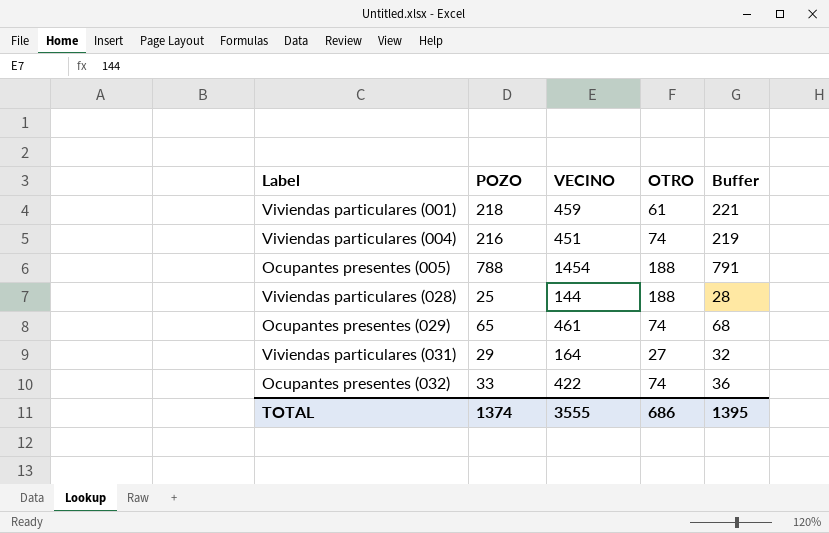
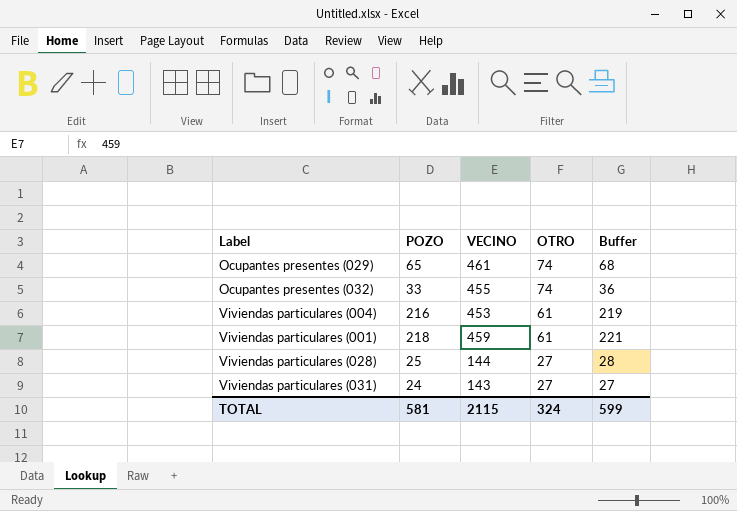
row order: none -> OTRO descending
row Ocupantes presentes (005): 788 | 1454 | 188 | 791 -> none
Ocupantes presentes (032) | VECINO: 422 -> 455
Viviendas particulares (004) | VECINO: 451 -> 453
Viviendas particulares (004) | OTRO: 74 -> 61
Viviendas particulares (028) | OTRO: 188 -> 27
Viviendas particulares (031) | POZO: 29 -> 24
Viviendas particulares (031) | VECINO: 164 -> 143
Viviendas particulares (031) | Buffer: 32 -> 27
TOTAL | POZO: 1374 -> 581
TOTAL | VECINO: 3555 -> 2115
TOTAL | OTRO: 686 -> 324
TOTAL | Buffer: 1395 -> 599

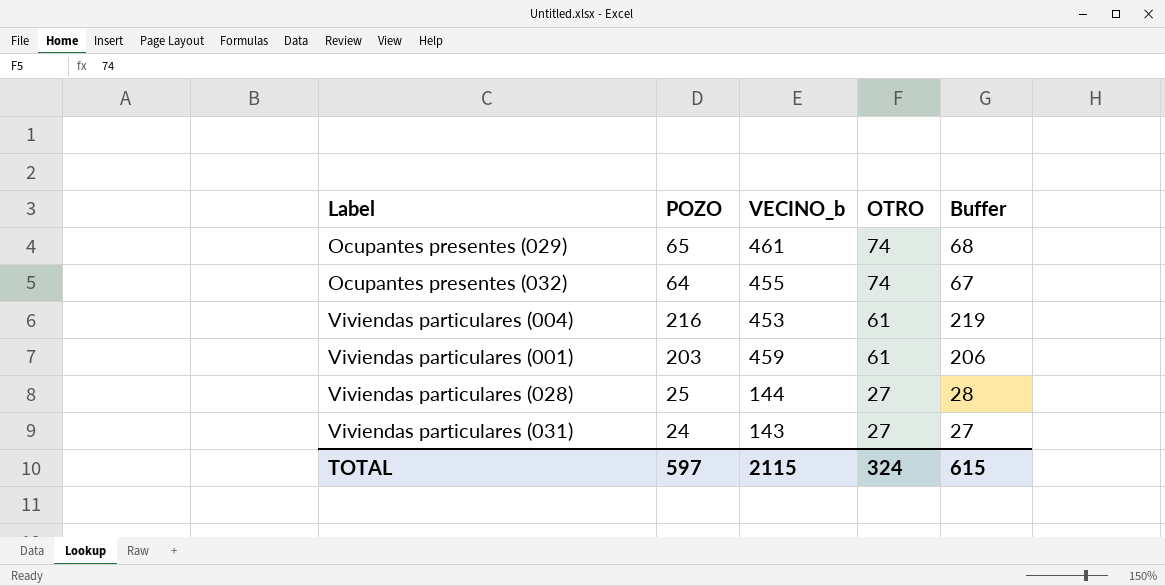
column name: VECINO -> VECINO_b
Ocupantes presentes (032) | POZO: 33 -> 64
Ocupantes presentes (032) | Buffer: 36 -> 67
Viviendas particulares (001) | POZO: 218 -> 203
Viviendas particulares (001) | Buffer: 221 -> 206
TOTAL | POZO: 581 -> 597
TOTAL | Buffer: 599 -> 615

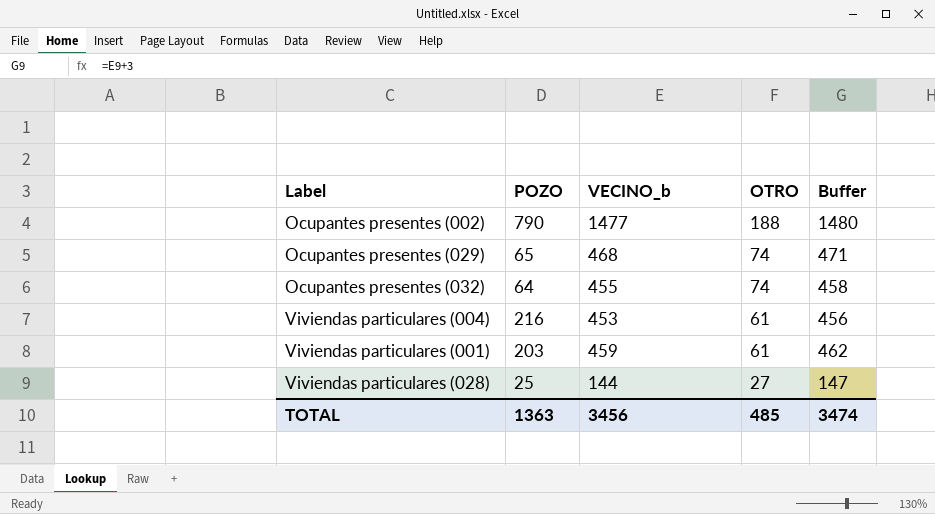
column Buffer | formula: [POZO] + 3 -> [VECINO_b] + 3
row Viviendas particulares (031): 24 | 143 | 27 | 27 -> none
row Ocupantes presentes (002): none -> 790 | 1477 | 188 | 1480
Ocupantes presentes (029) | VECINO_b: 461 -> 468
TOTAL | POZO: 597 -> 1363
TOTAL | VECINO_b: 2115 -> 3456
TOTAL | OTRO: 324 -> 485
TOTAL | Buffer: 615 -> 3474

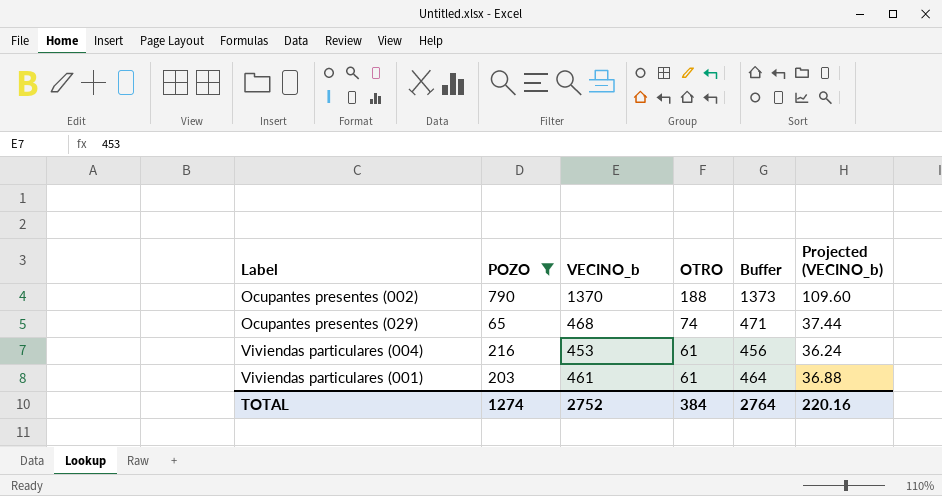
filter: none -> POZO >= 65
column Projected (VECINO_b) | formula: none -> [VECINO_b] * 0.08
Ocupantes presentes (002) | VECINO_b: 1477 -> 1370
Ocupantes presentes (002) | Buffer: 1480 -> 1373
Viviendas particulares (001) | VECINO_b: 459 -> 461
Viviendas particulares (001) | Buffer: 462 -> 464
TOTAL | POZO: 1363 -> 1274
TOTAL | VECINO_b: 3456 -> 2752
TOTAL | OTRO: 485 -> 384
TOTAL | Buffer: 3474 -> 2764

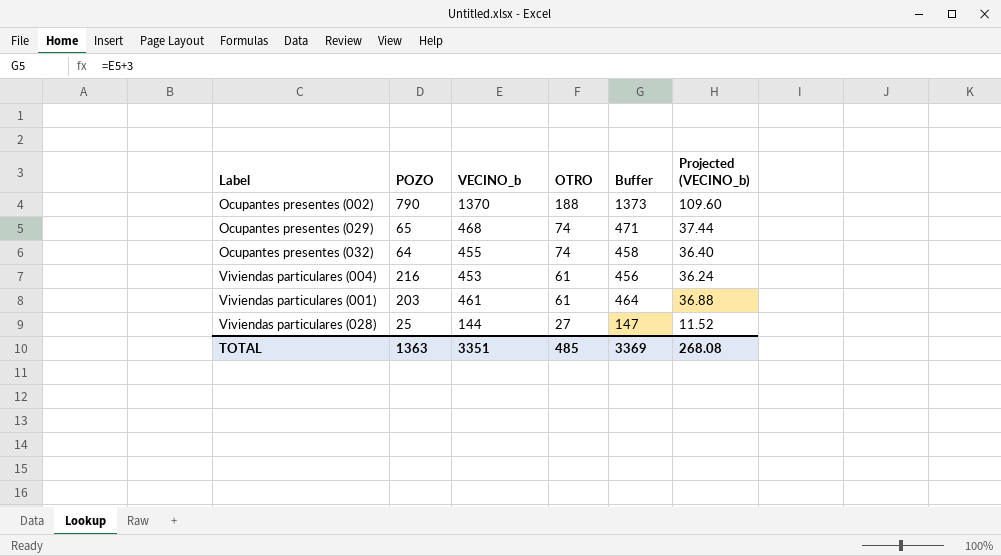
filter: POZO >= 65 -> none
TOTAL | POZO: 1274 -> 1363
TOTAL | VECINO_b: 2752 -> 3351
TOTAL | OTRO: 384 -> 485
TOTAL | Buffer: 2764 -> 3369
TOTAL | Projected (VECINO_b): 220.16 -> 268.08

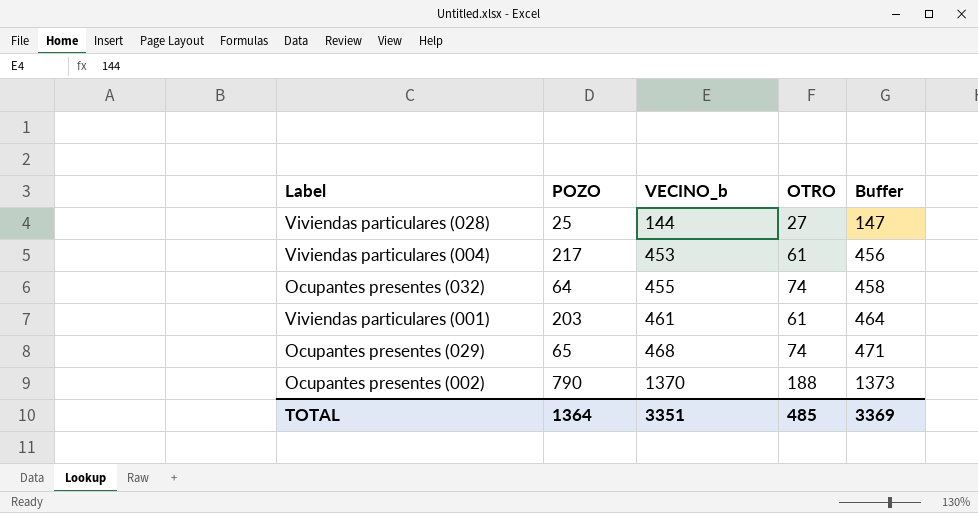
row order: OTRO descending -> VECINO_b ascending
column Projected (VECINO_b) | formula: [VECINO_b] * 0.08 -> none
Viviendas particulares (004) | POZO: 216 -> 217
TOTAL | POZO: 1363 -> 1364

